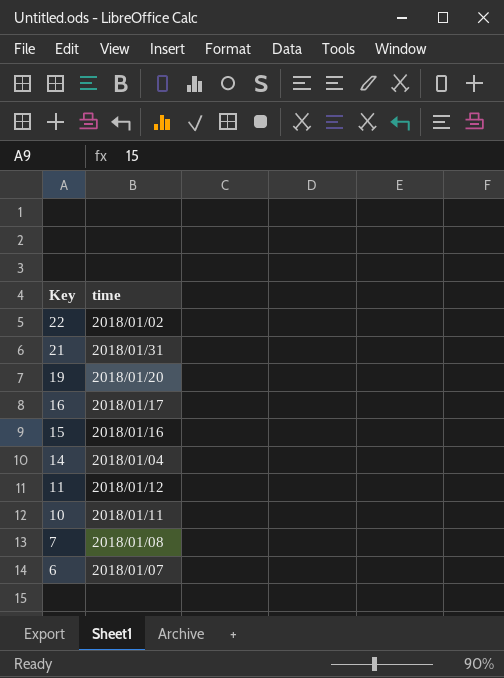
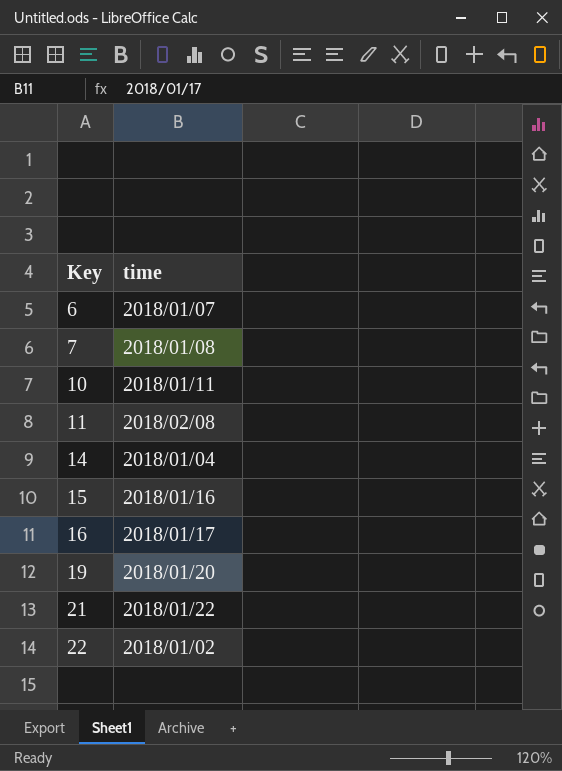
row order: Key descending -> Key ascending
11 | time: 2018/01/12 -> 2018/02/08
21 | time: 2018/01/31 -> 2018/01/22

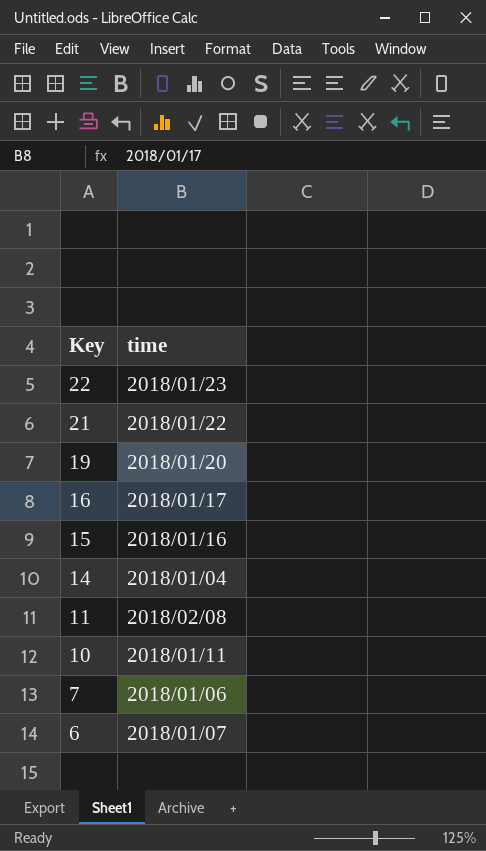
row order: Key ascending -> Key descending
22 | time: 2018/01/02 -> 2018/01/23
7 | time: 2018/01/08 -> 2018/01/06

